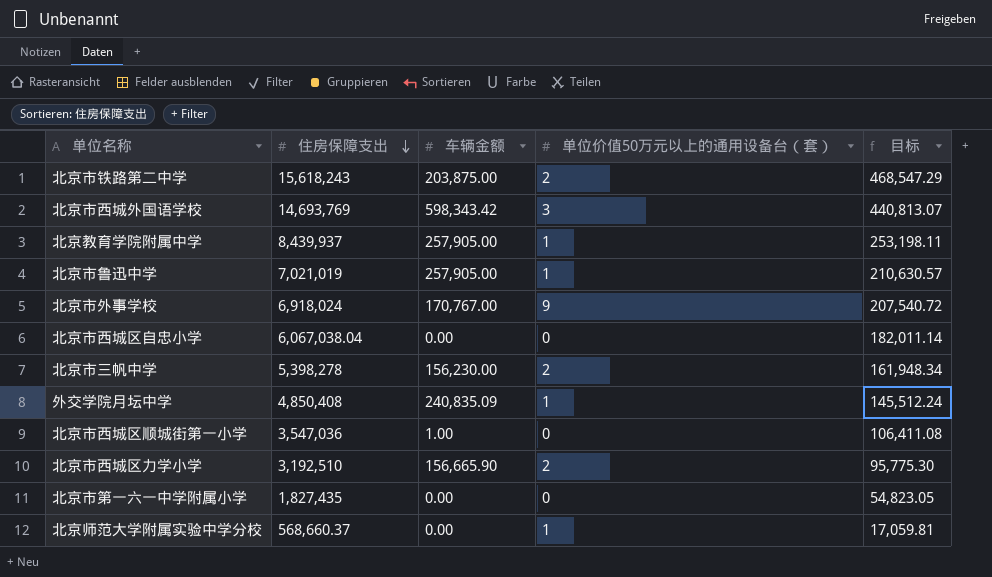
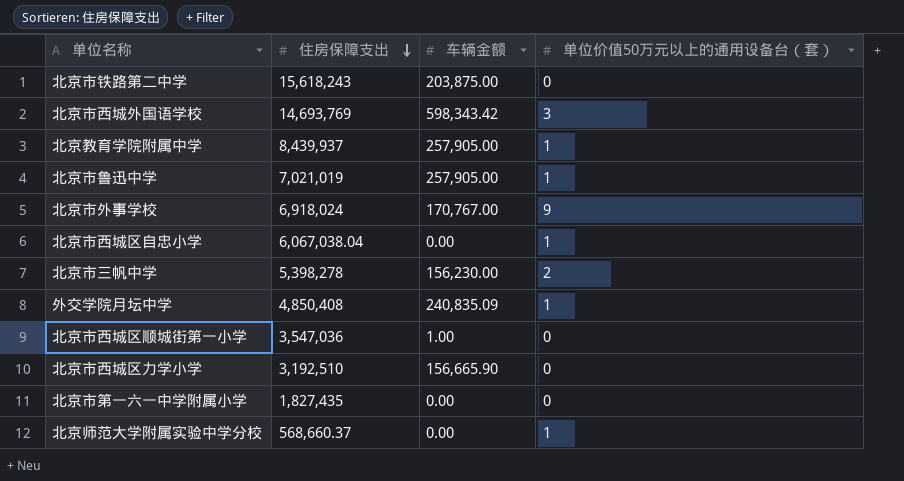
column 目标 | formula: [住房保障支出] * 0.03 -> none
北京市铁路第二中学 | 单位价值50万元以上的通用设备台（套）: 2 -> 0
北京市西城区自忠小学 | 单位价值50万元以上的通用设备台（套）: 0 -> 1
北京市西城区力学小学 | 单位价值50万元以上的通用设备台（套）: 2 -> 0

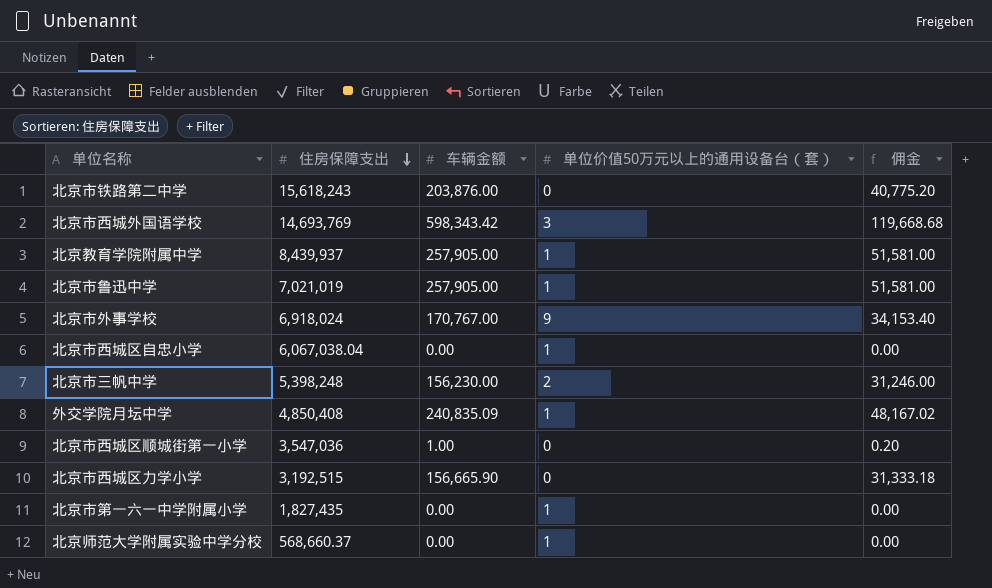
column 佣金 | formula: none -> [车辆金额] * 0.2
北京市铁路第二中学 | 车辆金额: 203,875.00 -> 203,876.00
北京市三帆中学 | 住房保障支出: 5,398,278 -> 5,398,248
北京市西城区力学小学 | 住房保障支出: 3,192,510 -> 3,192,515
北京市第一六一中学附属小学 | 单位价值50万元以上的通用设备台（套）: 0 -> 1

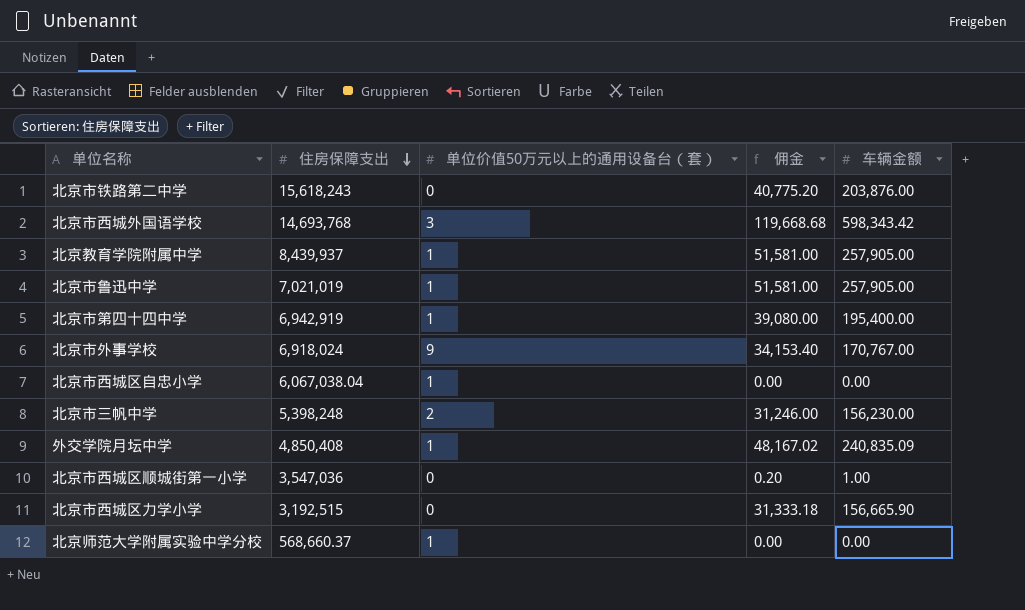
column 车辆金额 | position: 3 -> 5
row 北京市第一六一中学附属小学: 1,827,435 | 0.00 | 1 | 0.00 -> none
北京市西城外国语学校 | 住房保障支出: 14,693,769 -> 14,693,768
row 北京市第四十四中学: none -> 6,942,919 | 1 | 39,080.00 | 195,400.00

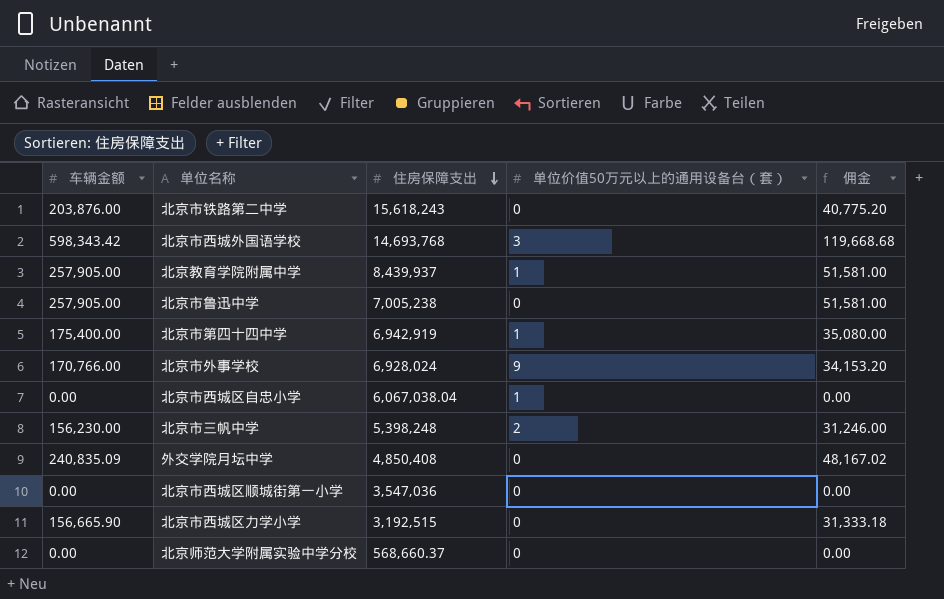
column 车辆金额 | position: 5 -> 1
北京市鲁迅中学 | 住房保障支出: 7,021,019 -> 7,005,238
北京市鲁迅中学 | 单位价值50万元以上的通用设备台（套）: 1 -> 0
北京市第四十四中学 | 车辆金额: 195,400.00 -> 175,400.00
北京市第四十四中学 | 佣金: 39,080.00 -> 35,080.00
北京市外事学校 | 车辆金额: 170,767.00 -> 170,766.00
北京市外事学校 | 住房保障支出: 6,918,024 -> 6,928,024
北京市外事学校 | 佣金: 34,153.40 -> 34,153.20
外交学院月坛中学 | 单位价值50万元以上的通用设备台（套）: 1 -> 0
北京市西城区顺城街第一小学 | 车辆金额: 1.00 -> 0.00
北京市西城区顺城街第一小学 | 佣金: 0.20 -> 0.00
北京师范大学附属实验中学分校 | 单位价值50万元以上的通用设备台（套）: 1 -> 0

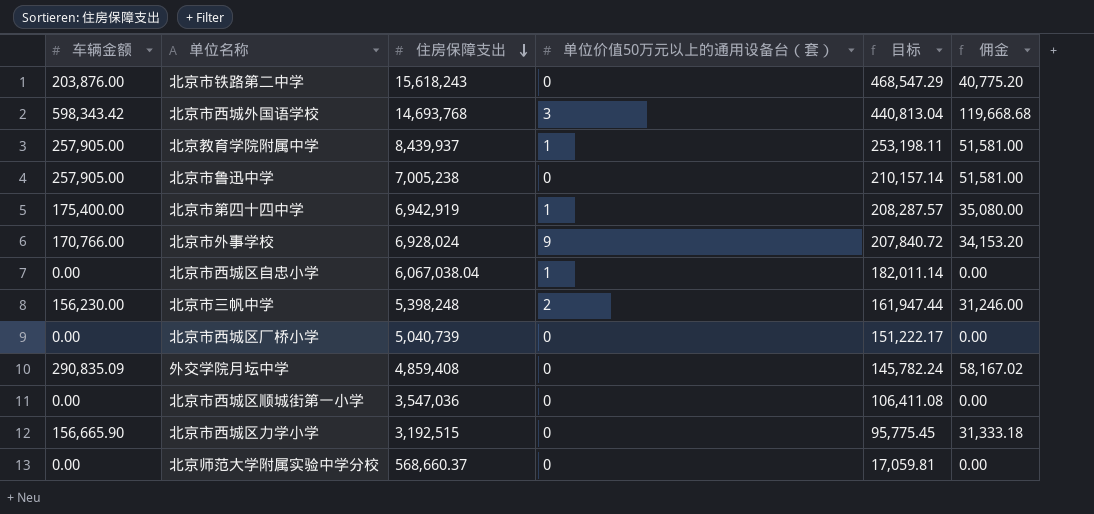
column 目标 | formula: none -> [住房保障支出] * 0.03
row 北京市西城区厂桥小学: none -> 0.00 | 5,040,739 | 0 | 151,222.17 | 0.00
外交学院月坛中学 | 车辆金额: 240,835.09 -> 290,835.09
外交学院月坛中学 | 住房保障支出: 4,850,408 -> 4,859,408
外交学院月坛中学 | 佣金: 48,167.02 -> 58,167.02

